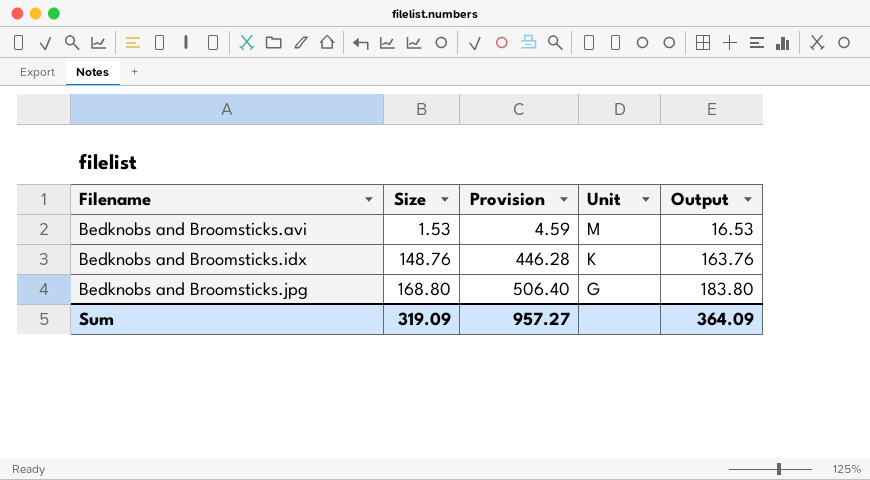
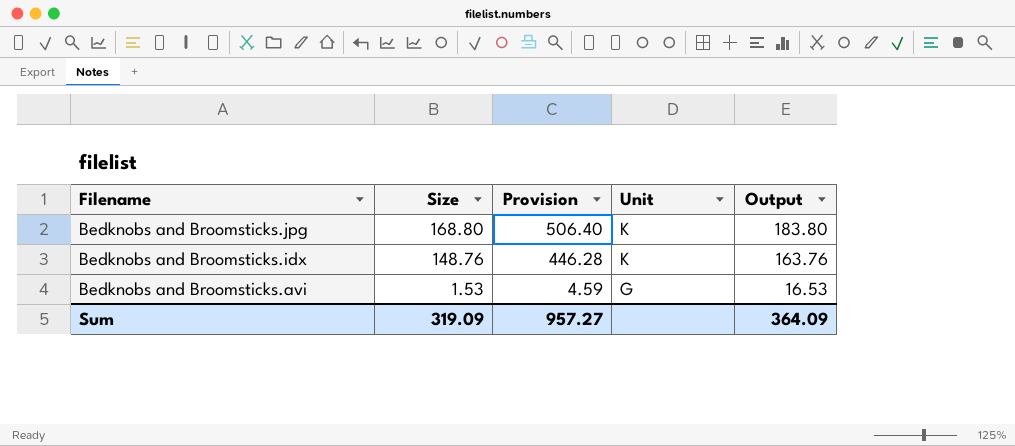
row order: Filename ascending -> Filename descending
Bedknobs and Broomsticks.jpg | Unit: G -> K
Bedknobs and Broomsticks.avi | Unit: M -> G

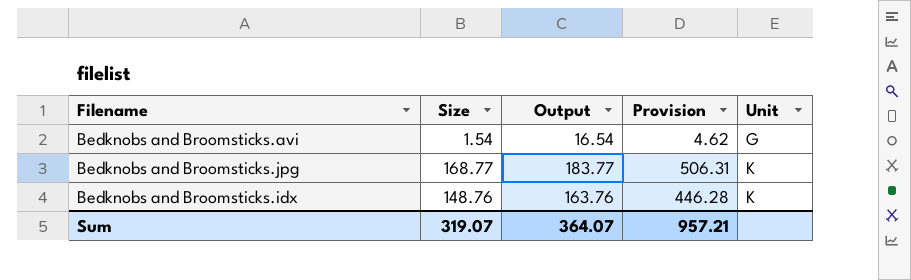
row order: Filename descending -> Unit ascending
column Output | position: 5 -> 3
Bedknobs and Broomsticks.avi | Size: 1.53 -> 1.54
Bedknobs and Broomsticks.avi | Output: 16.53 -> 16.54
Bedknobs and Broomsticks.avi | Provision: 4.59 -> 4.62
Bedknobs and Broomsticks.jpg | Size: 168.80 -> 168.77
Bedknobs and Broomsticks.jpg | Output: 183.80 -> 183.77
Bedknobs and Broomsticks.jpg | Provision: 506.40 -> 506.31
Sum | Size: 319.09 -> 319.07
Sum | Output: 364.09 -> 364.07
Sum | Provision: 957.27 -> 957.21

